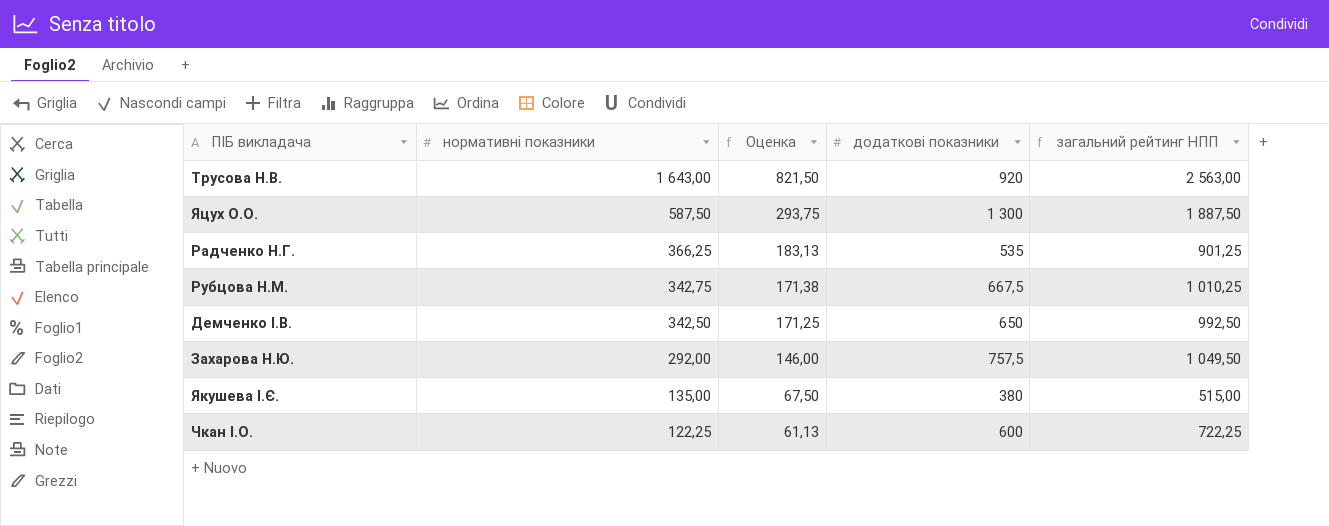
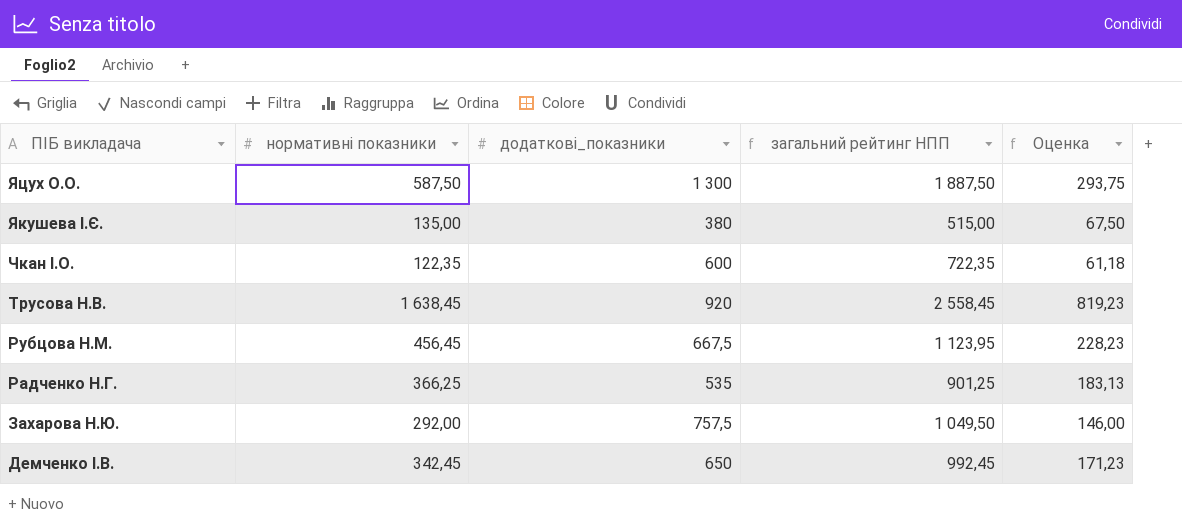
row order: нормативні показники descending -> ПІБ викладача descending
column name: додаткові показники -> додаткові_показники
column Оценка | position: 3 -> 5
Чкан І.О. | нормативні показники: 122,25 -> 122,35
Чкан І.О. | загальний рейтинг НПП: 722,25 -> 722,35
Чкан І.О. | Оценка: 61,13 -> 61,18
Трусова Н.В. | нормативні показники: 1 643,00 -> 1 638,45
Трусова Н.В. | загальний рейтинг НПП: 2 563,00 -> 2 558,45
Трусова Н.В. | Оценка: 821,50 -> 819,23
Рубцова Н.М. | нормативні показники: 342,75 -> 456,45
Рубцова Н.М. | загальний рейтинг НПП: 1 010,25 -> 1 123,95
Рубцова Н.М. | Оценка: 171,38 -> 228,23
Демченко І.В. | нормативні показники: 342,50 -> 342,45
Демченко І.В. | загальний рейтинг НПП: 992,50 -> 992,45
Демченко І.В. | Оценка: 171,25 -> 171,23

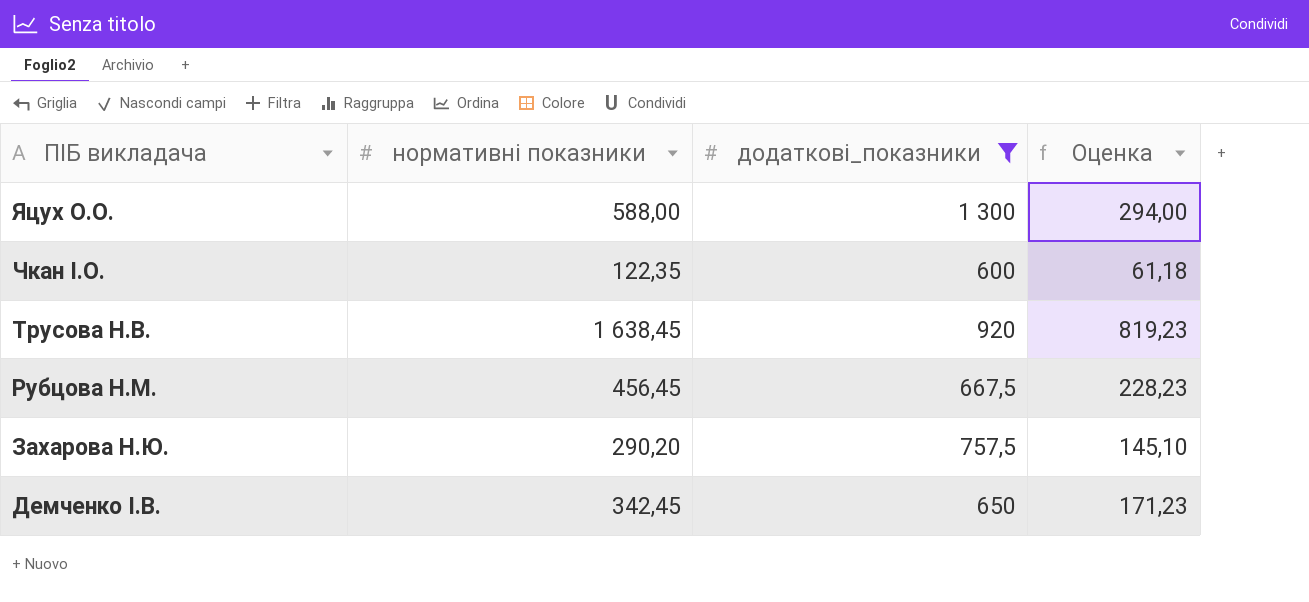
filter: none -> додаткові_показники >= 600
column загальний рейтинг НПП | formula: [нормативні показники] + [додаткові_показники] -> none
Яцух О.О. | нормативні показники: 587,50 -> 588,00
Яцух О.О. | Оценка: 293,75 -> 294,00
Захарова Н.Ю. | нормативні показники: 292,00 -> 290,20
Захарова Н.Ю. | Оценка: 146,00 -> 145,10

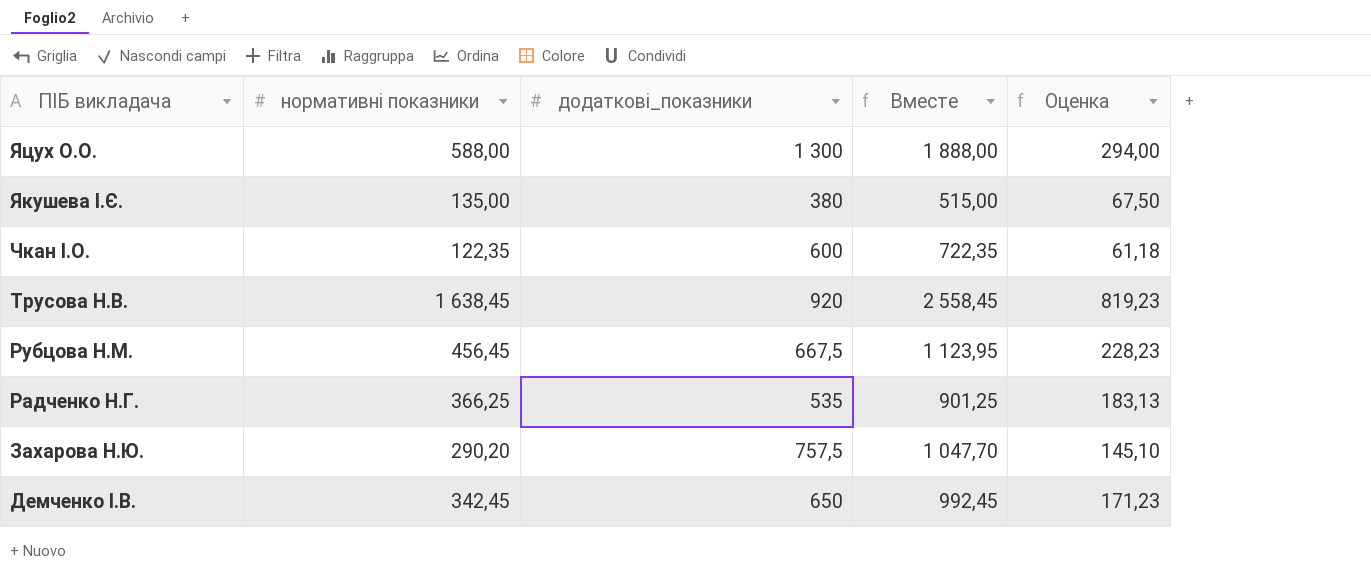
filter: додаткові_показники >= 600 -> none
column Вместе | formula: none -> [нормативні показники] + [додаткові_показники]

